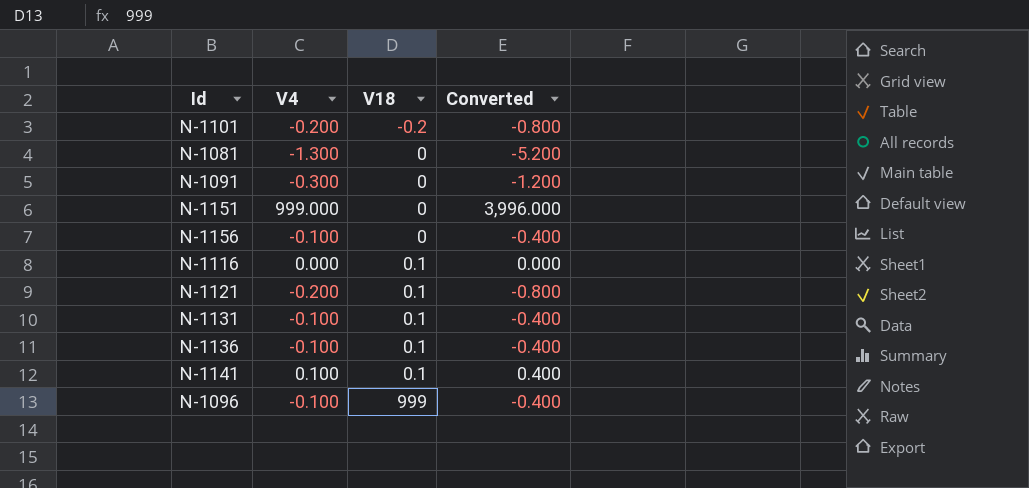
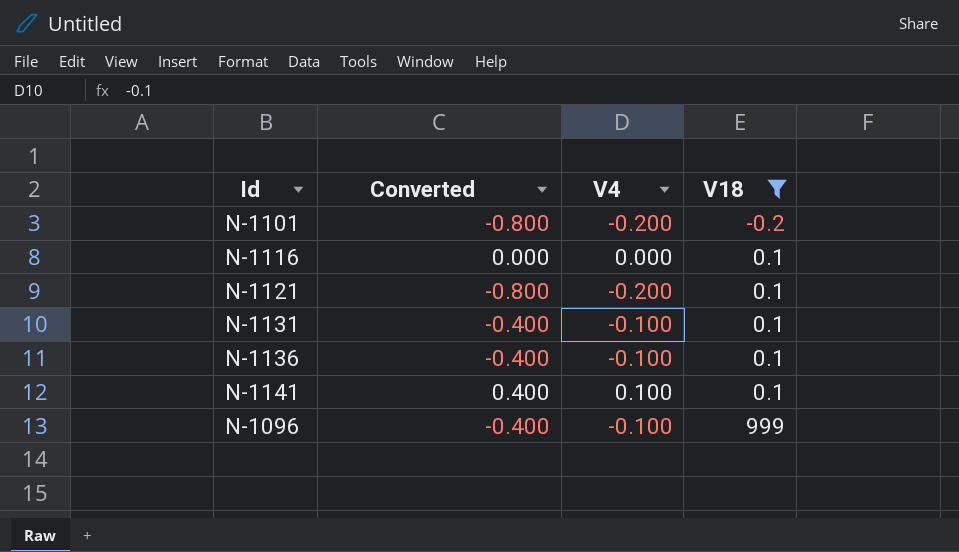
filter: none -> V18 != 0
column Converted | position: 4 -> 2

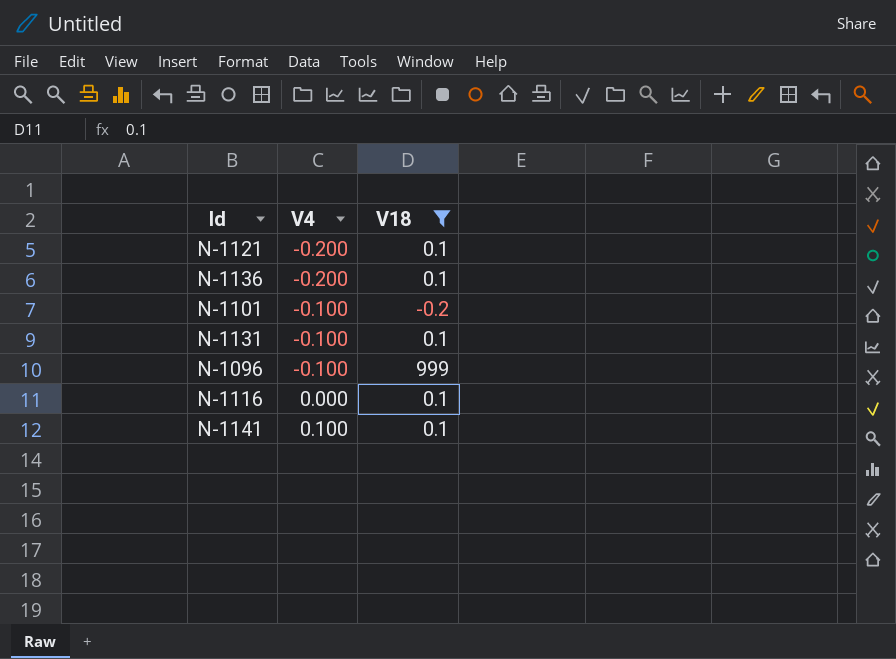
row order: V18 ascending -> V4 ascending
column Converted | formula: [V4] * 4 -> none
N-1136 | V4: -0.100 -> -0.200
N-1101 | V4: -0.200 -> -0.100

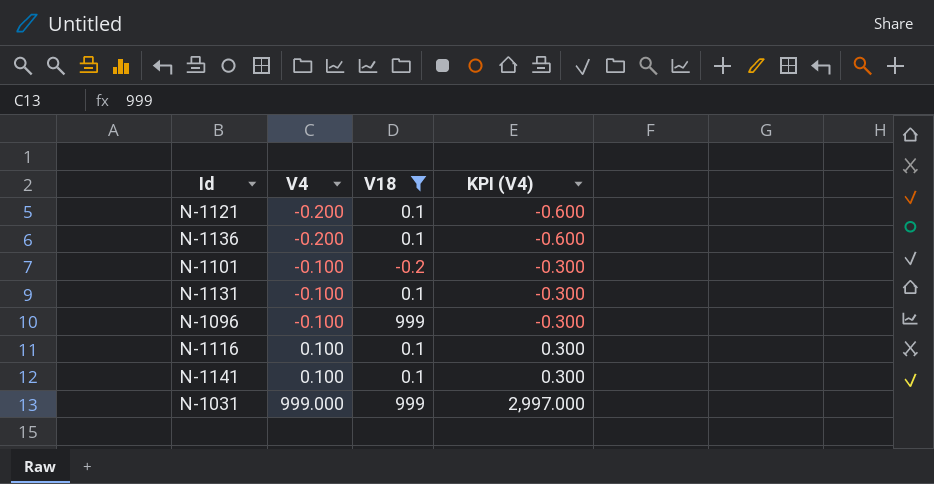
column KPI (V4) | formula: none -> [V4] * 3
N-1116 | V4: 0.000 -> 0.100
row N-1031: none -> 999.000 | 999 | 2,997.000

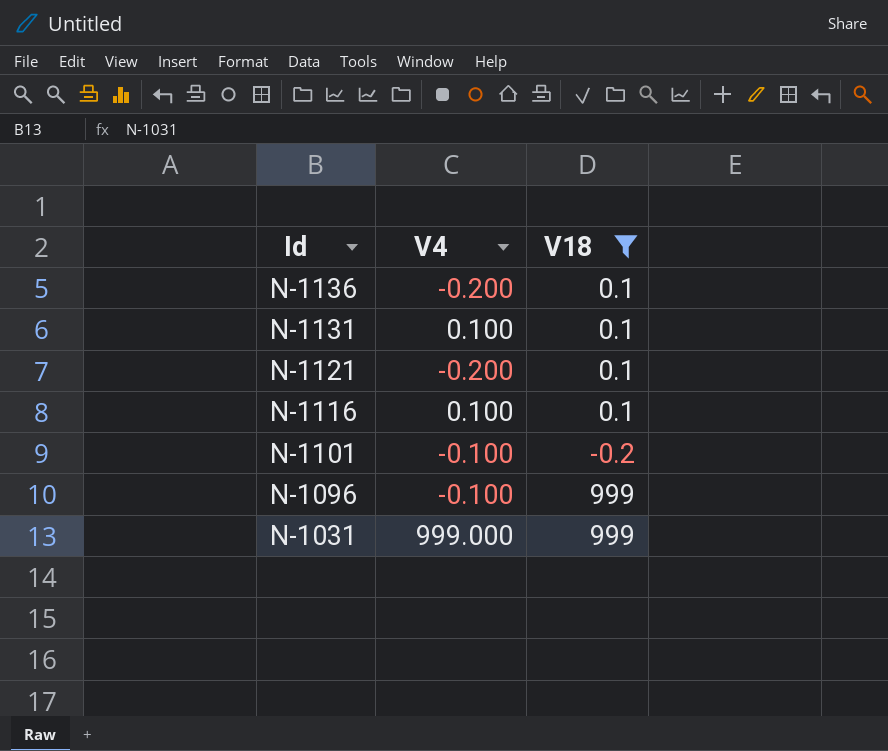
row order: V4 ascending -> Id descending
column KPI (V4) | formula: [V4] * 3 -> none
row N-1141: 0.100 | 0.1 | 0.300 -> none
N-1131 | V4: -0.100 -> 0.100

